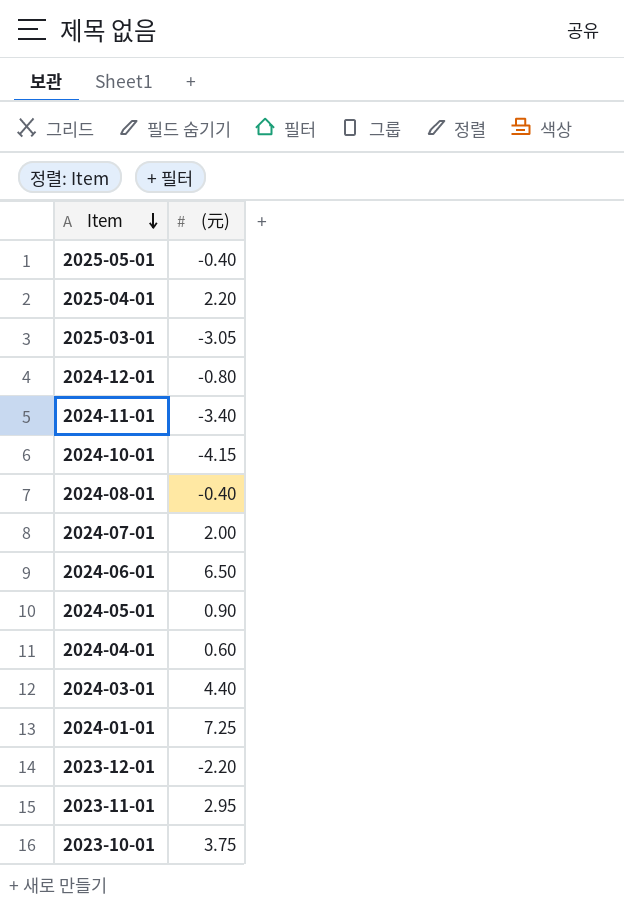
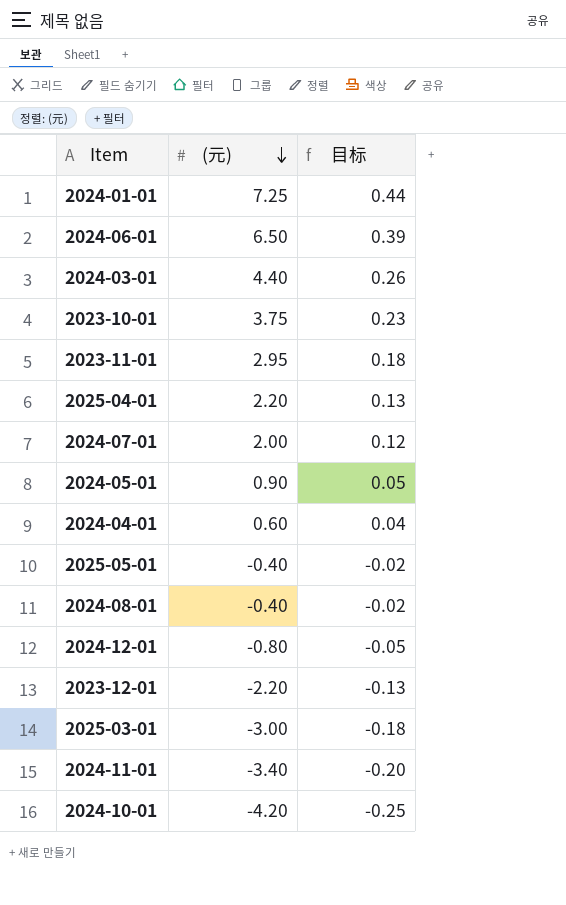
row order: Item descending -> (元) descending
column 目标 | formula: none -> [(元)] * 0.06
2025-03-01 | (元): -3.05 -> -3.00
2024-10-01 | (元): -4.15 -> -4.20

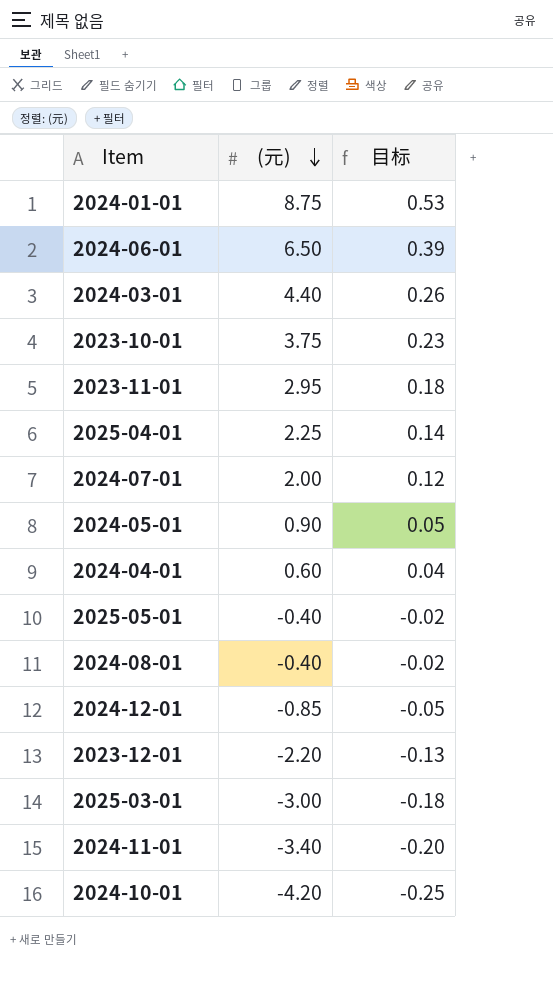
2024-01-01 | (元): 7.25 -> 8.75
2024-01-01 | 目标: 0.44 -> 0.53
2025-04-01 | (元): 2.20 -> 2.25
2025-04-01 | 目标: 0.13 -> 0.14
2024-12-01 | (元): -0.80 -> -0.85

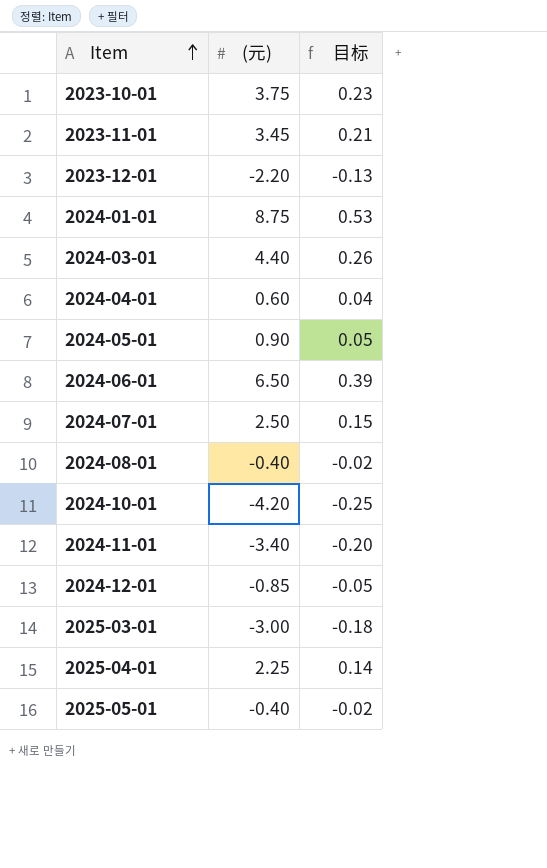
row order: (元) descending -> Item ascending
2023-11-01 | (元): 2.95 -> 3.45
2023-11-01 | 目标: 0.18 -> 0.21
2024-07-01 | (元): 2.00 -> 2.50
2024-07-01 | 目标: 0.12 -> 0.15

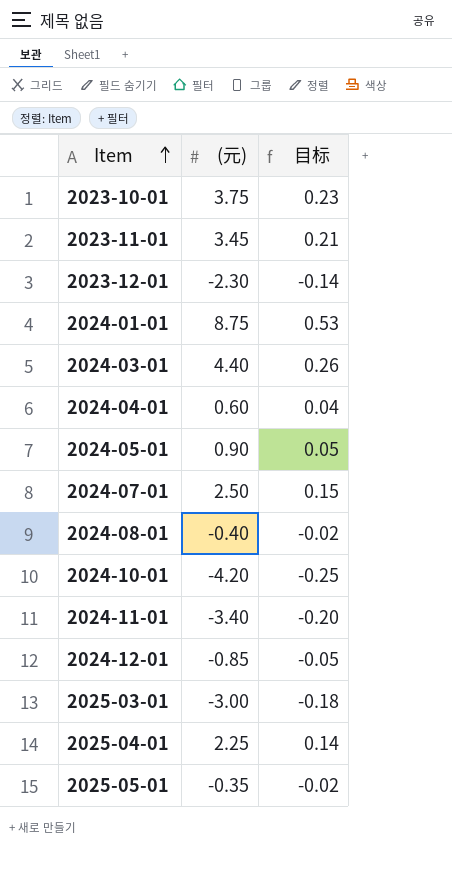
row 2024-06-01: 6.50 | 0.39 -> none
2023-12-01 | (元): -2.20 -> -2.30
2023-12-01 | 目标: -0.13 -> -0.14
2025-05-01 | (元): -0.40 -> -0.35

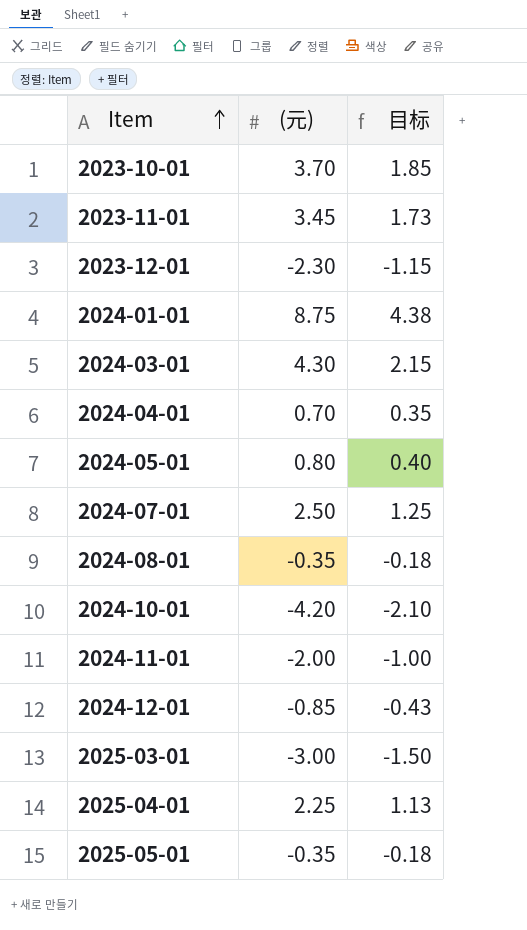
column 目标 | formula: [(元)] * 0.06 -> [(元)] * 0.5
2023-10-01 | (元): 3.75 -> 3.70
2024-03-01 | (元): 4.40 -> 4.30
2024-04-01 | (元): 0.60 -> 0.70
2024-05-01 | (元): 0.90 -> 0.80
2024-08-01 | (元): -0.40 -> -0.35
2024-11-01 | (元): -3.40 -> -2.00

